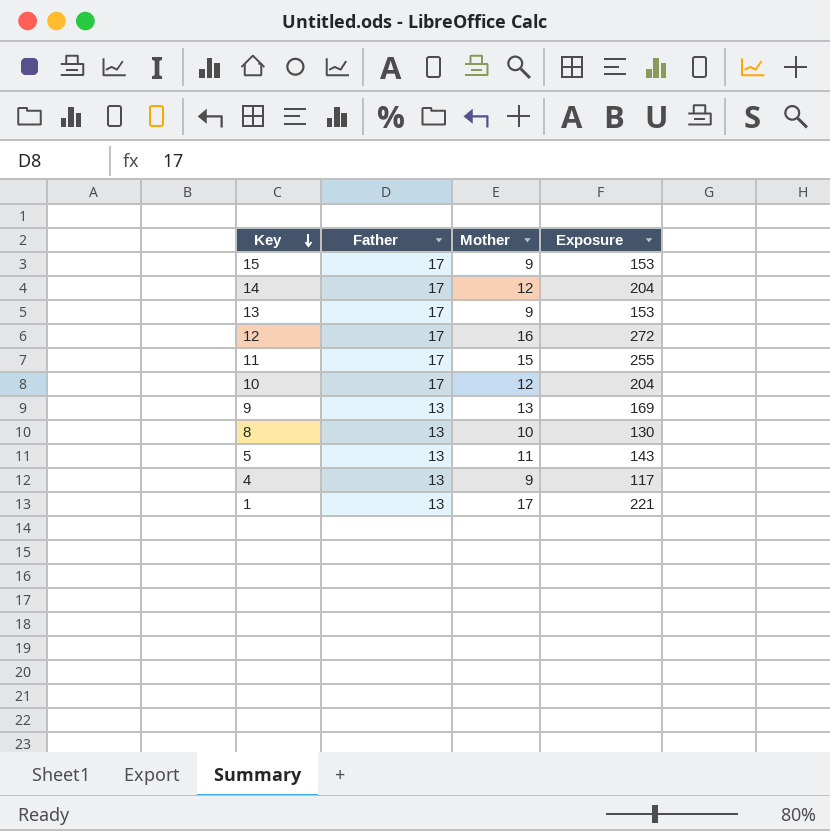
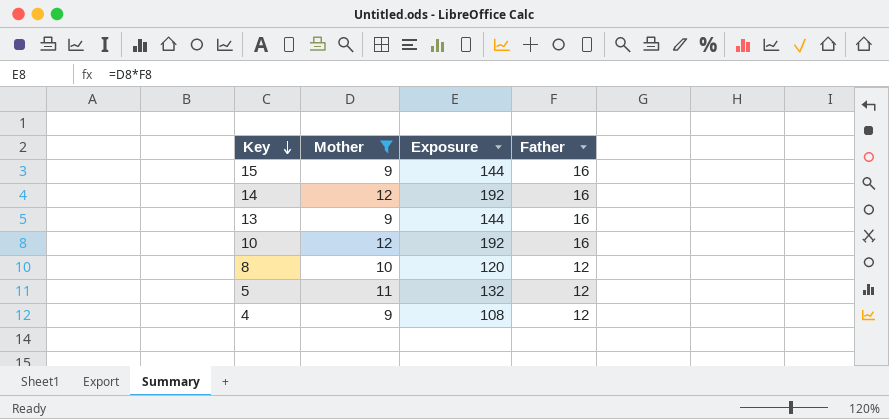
filter: none -> Mother <= 12
column Father | position: 2 -> 4
15 | Exposure: 153 -> 144
15 | Father: 17 -> 16
14 | Exposure: 204 -> 192
14 | Father: 17 -> 16
13 | Exposure: 153 -> 144
13 | Father: 17 -> 16
10 | Exposure: 204 -> 192
10 | Father: 17 -> 16
8 | Exposure: 130 -> 120
8 | Father: 13 -> 12
5 | Exposure: 143 -> 132
5 | Father: 13 -> 12
4 | Exposure: 117 -> 108
4 | Father: 13 -> 12

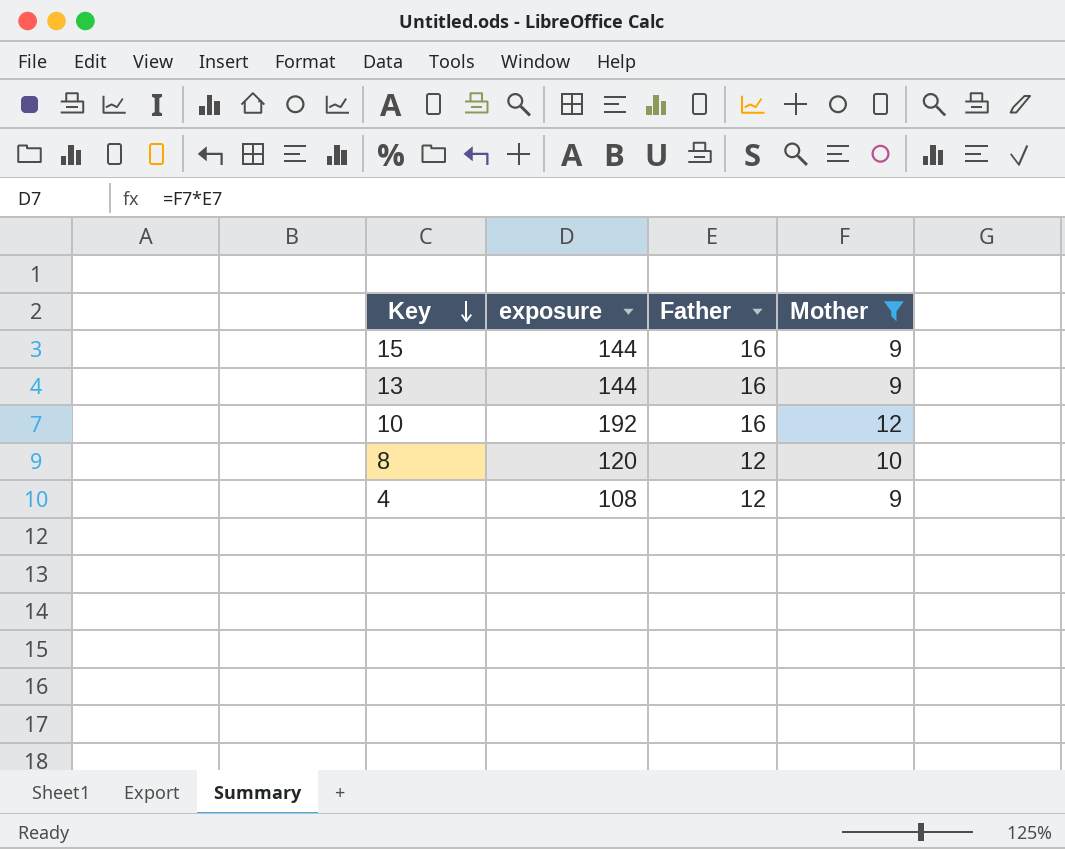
column name: Exposure -> exposure
column Mother | position: 2 -> 4
row 14: 12 | 192 | 16 -> none
row 5: 11 | 132 | 12 -> none

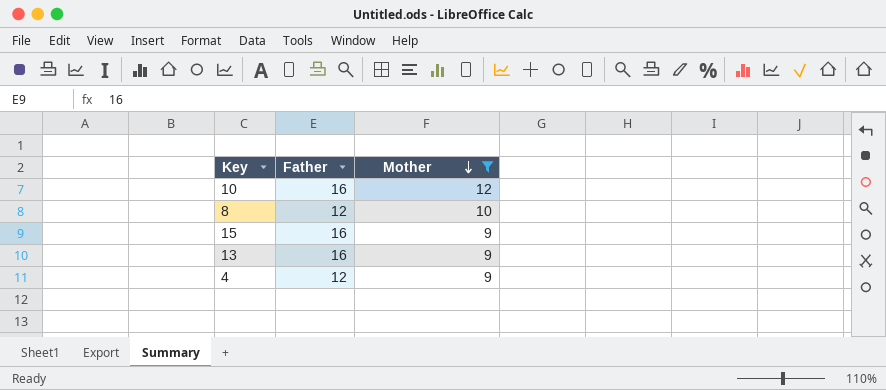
row order: Key descending -> Mother descending
column exposure | formula: [Father] * [Mother] -> none

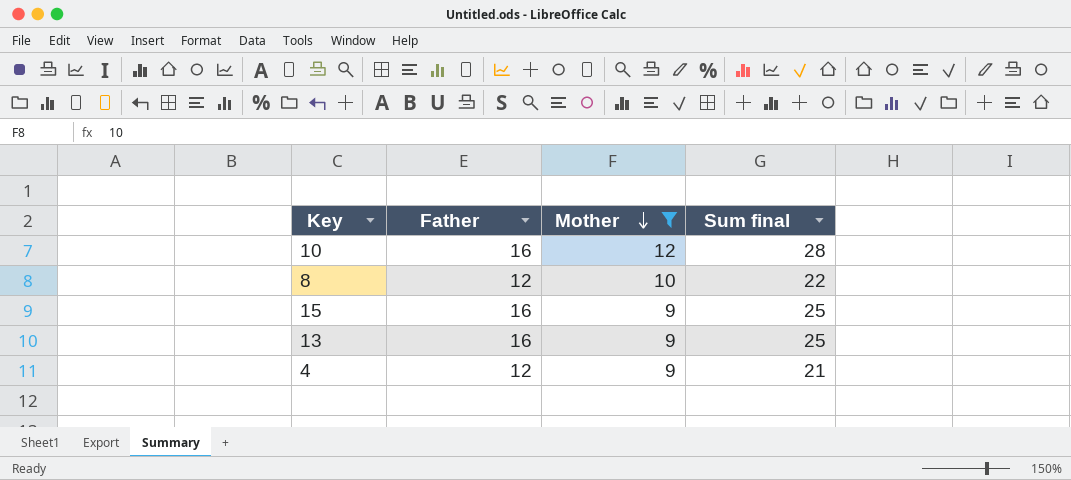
column Sum final | formula: none -> [Father] + [Mother]

